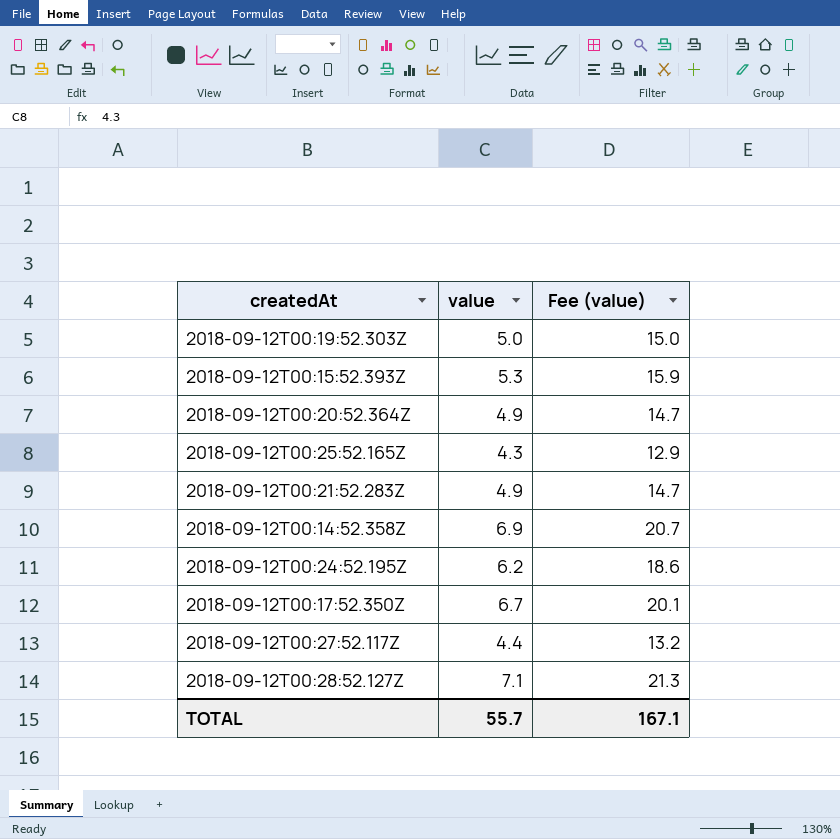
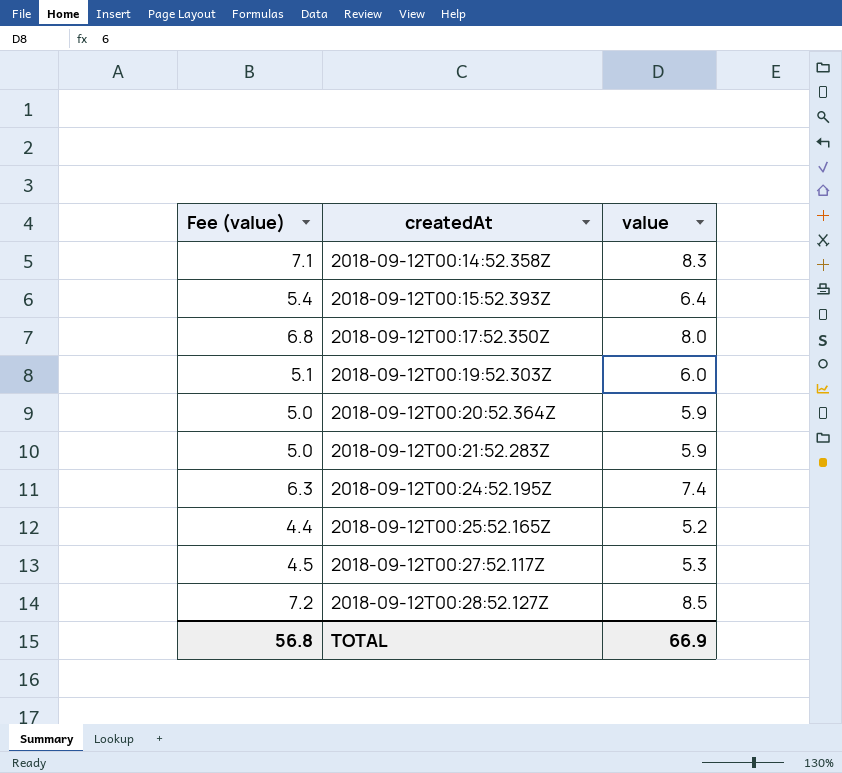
row order: none -> createdAt ascending
column Fee (value) | formula: [value] * 3 -> [value] * 0.85
column Fee (value) | position: 3 -> 1
2018-09-12T00:14:52.358Z | value: 6.9 -> 8.3
2018-09-12T00:15:52.393Z | value: 5.3 -> 6.4
2018-09-12T00:17:52.350Z | value: 6.7 -> 8.0
2018-09-12T00:19:52.303Z | value: 5.0 -> 6.0
2018-09-12T00:20:52.364Z | value: 4.9 -> 5.9
2018-09-12T00:21:52.283Z | value: 4.9 -> 5.9
2018-09-12T00:24:52.195Z | value: 6.2 -> 7.4
2018-09-12T00:25:52.165Z | value: 4.3 -> 5.2
2018-09-12T00:27:52.117Z | value: 4.4 -> 5.3
2018-09-12T00:28:52.127Z | value: 7.1 -> 8.5
TOTAL | Fee (value): 167.1 -> 56.8
TOTAL | value: 55.7 -> 66.9

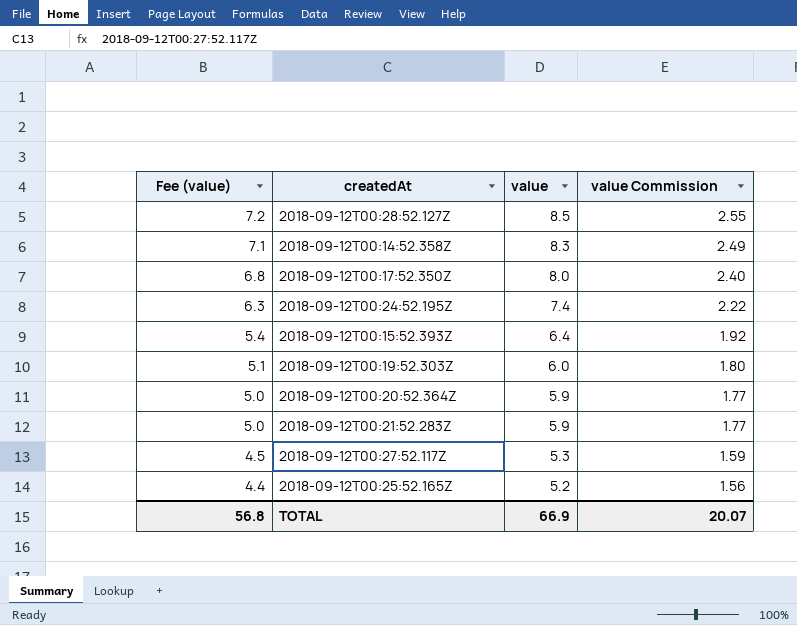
row order: createdAt ascending -> Fee (value) descending
column value Commission | formula: none -> [value] * 0.3

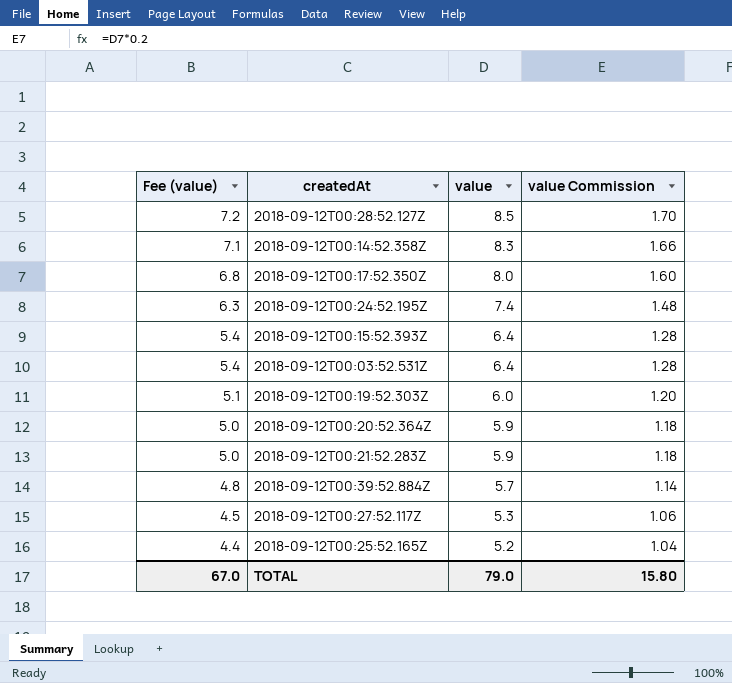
column value Commission | formula: [value] * 0.3 -> [value] * 0.2
row 2018-09-12T00:03:52.531Z: none -> 5.4 | 6.4 | 1.28
row 2018-09-12T00:39:52.884Z: none -> 4.8 | 5.7 | 1.14
TOTAL | Fee (value): 56.8 -> 67.0
TOTAL | value: 66.9 -> 79.0
TOTAL | value Commission: 20.07 -> 15.80

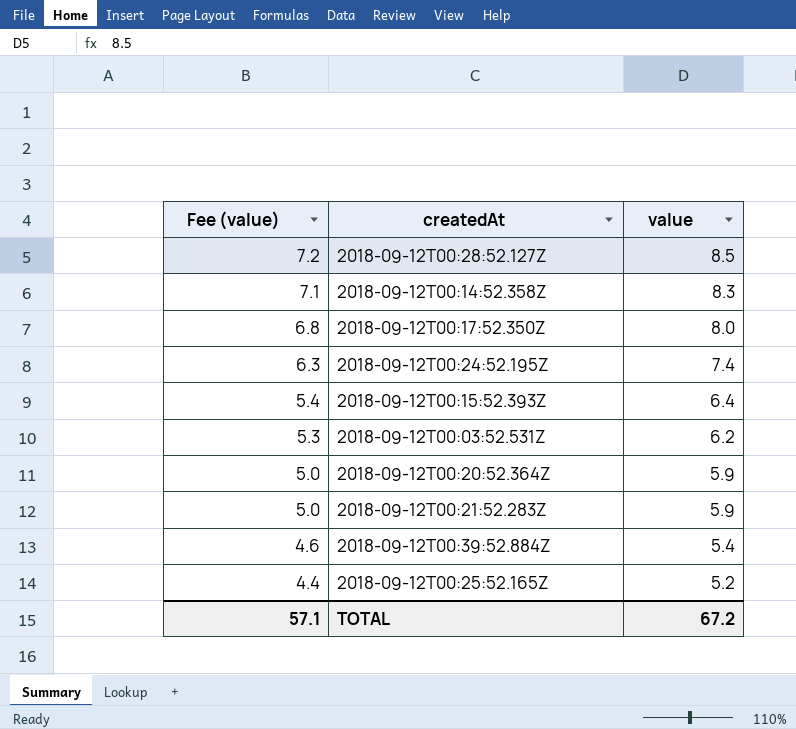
column value Commission | formula: [value] * 0.2 -> none
row 2018-09-12T00:19:52.303Z: 5.1 | 6.0 | 1.20 -> none
row 2018-09-12T00:27:52.117Z: 4.5 | 5.3 | 1.06 -> none
2018-09-12T00:03:52.531Z | Fee (value): 5.4 -> 5.3
2018-09-12T00:03:52.531Z | value: 6.4 -> 6.2
2018-09-12T00:39:52.884Z | Fee (value): 4.8 -> 4.6
2018-09-12T00:39:52.884Z | value: 5.7 -> 5.4
TOTAL | Fee (value): 67.0 -> 57.1
TOTAL | value: 79.0 -> 67.2

